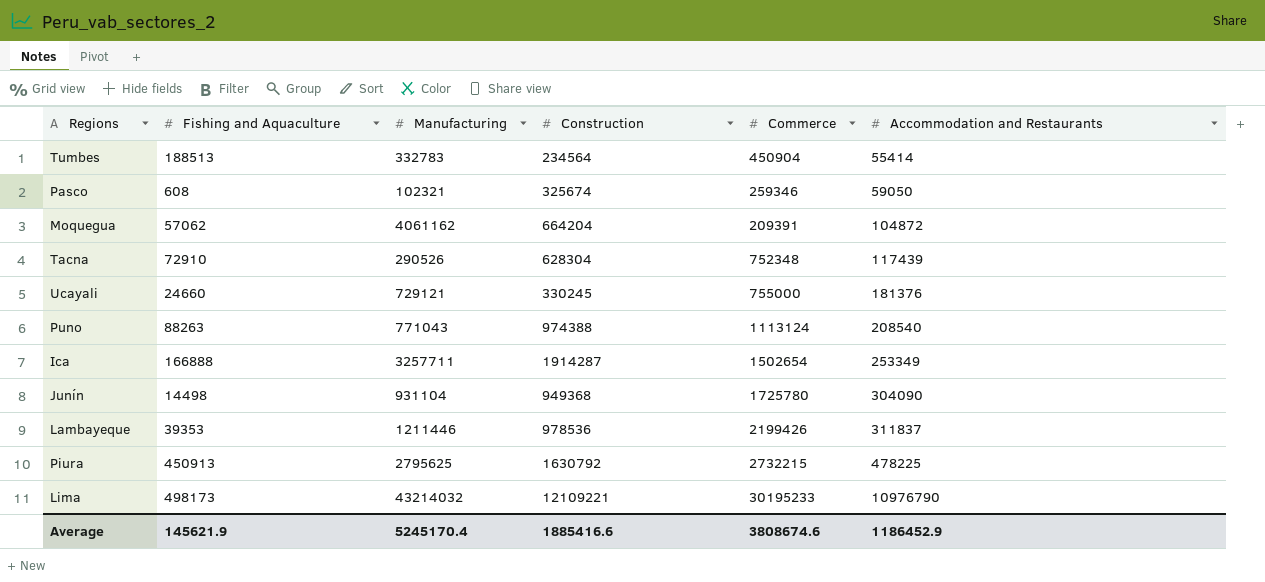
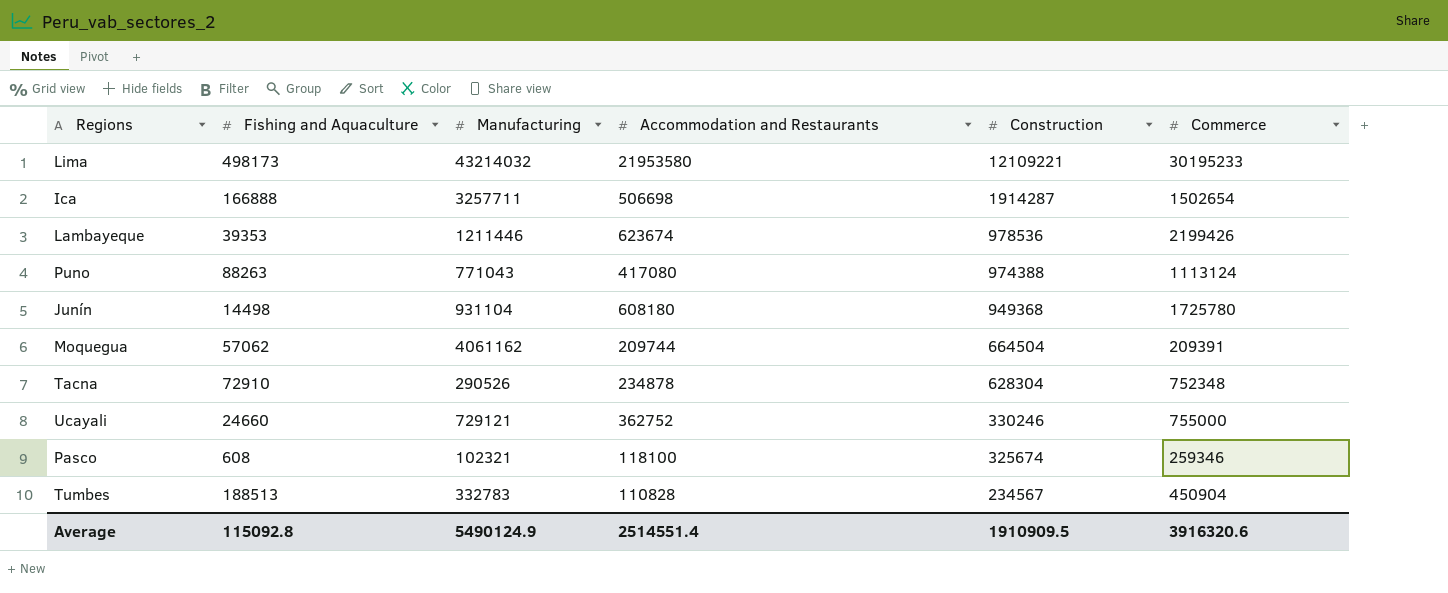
row order: Accommodation and Restaurants ascending -> Construction descending
column Accommodation and Restaurants | position: 6 -> 4
row Piura: 450913 | 2795625 | 1630792 | 2732215 | 478225 -> none
Lima | Accommodation and Restaurants: 10976790 -> 21953580
Ica | Accommodation and Restaurants: 253349 -> 506698
Lambayeque | Accommodation and Restaurants: 311837 -> 623674
Puno | Accommodation and Restaurants: 208540 -> 417080
Junín | Accommodation and Restaurants: 304090 -> 608180
Moquegua | Accommodation and Restaurants: 104872 -> 209744
Moquegua | Construction: 664204 -> 664504
Tacna | Accommodation and Restaurants: 117439 -> 234878
Ucayali | Accommodation and Restaurants: 181376 -> 362752
Ucayali | Construction: 330245 -> 330246
Pasco | Accommodation and Restaurants: 59050 -> 118100
Tumbes | Accommodation and Restaurants: 55414 -> 110828
Tumbes | Construction: 234564 -> 234567
Average | Fishing and Aquaculture: 145621.9 -> 115092.8
Average | Manufacturing: 5245170.4 -> 5490124.9
Average | Accommodation and Restaurants: 1186452.9 -> 2514551.4
Average | Construction: 1885416.6 -> 1910909.5
Average | Commerce: 3808674.6 -> 3916320.6

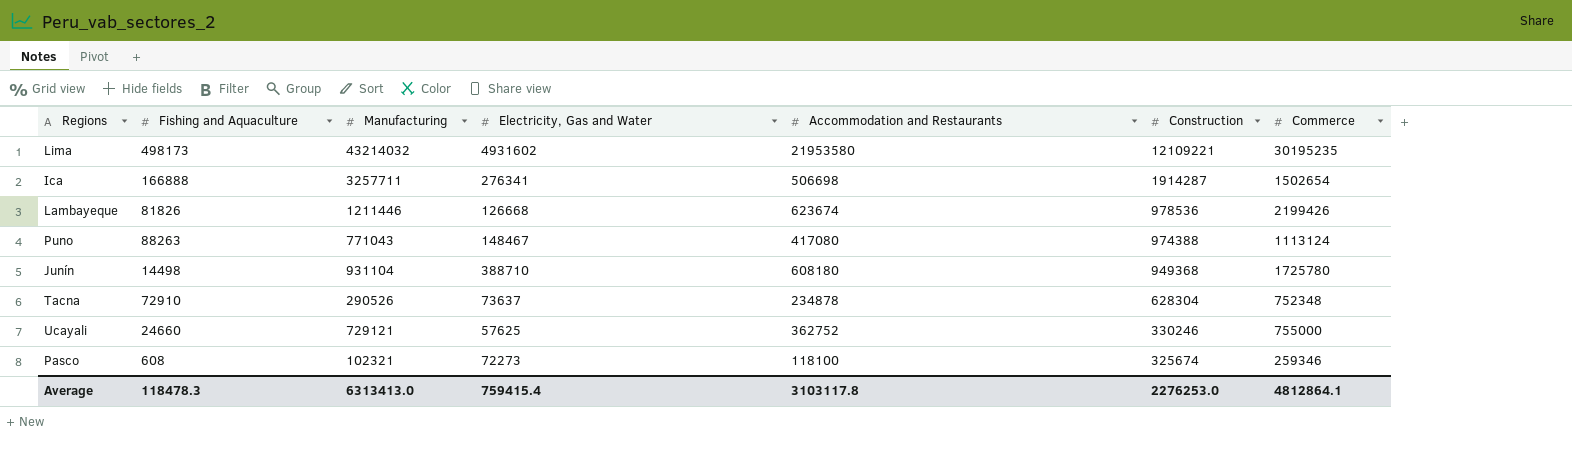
column Electricity, Gas and Water | position: none -> 4
row Moquegua: 57062 | 4061162 | 209744 | 664504 | 209391 -> none
row Tumbes: 188513 | 332783 | 110828 | 234567 | 450904 -> none
Lima | Commerce: 30195233 -> 30195235
Lambayeque | Fishing and Aquaculture: 39353 -> 81826
Average | Fishing and Aquaculture: 115092.8 -> 118478.3
Average | Manufacturing: 5490124.9 -> 6313413.0
Average | Accommodation and Restaurants: 2514551.4 -> 3103117.8
Average | Construction: 1910909.5 -> 2276253.0
Average | Commerce: 3916320.6 -> 4812864.1

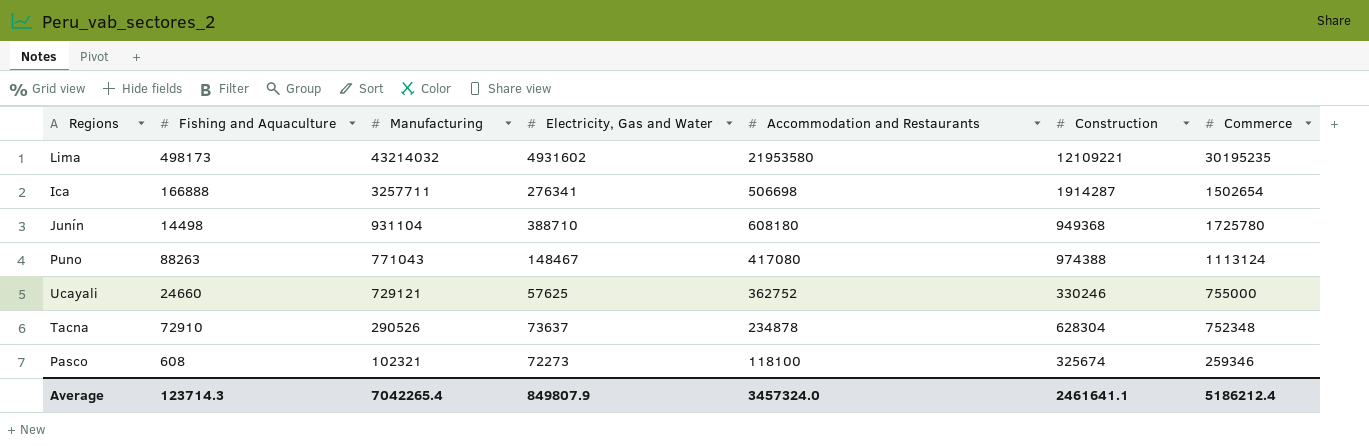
row order: Construction descending -> Manufacturing descending
row Lambayeque: 81826 | 1211446 | 126668 | 623674 | 978536 | 2199426 -> none
Average | Fishing and Aquaculture: 118478.3 -> 123714.3
Average | Manufacturing: 6313413.0 -> 7042265.4
Average | Electricity, Gas and Water: 759415.4 -> 849807.9
Average | Accommodation and Restaurants: 3103117.8 -> 3457324.0
Average | Construction: 2276253.0 -> 2461641.1
Average | Commerce: 4812864.1 -> 5186212.4

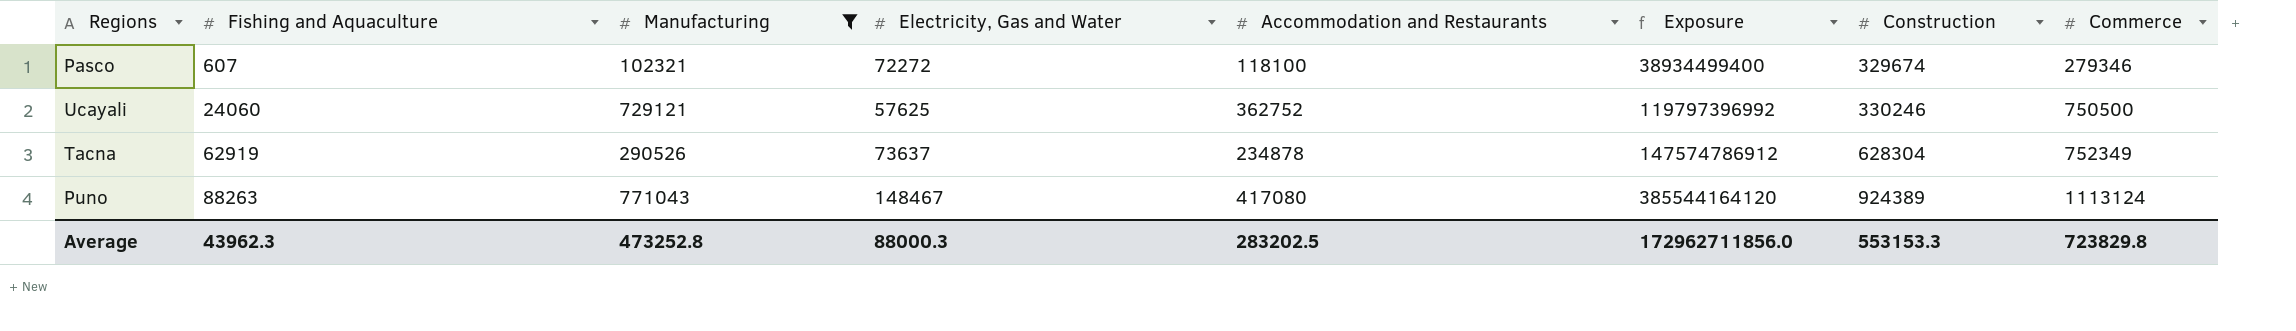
filter: none -> Manufacturing <= 771043
row order: Manufacturing descending -> Fishing and Aquaculture ascending
column Exposure | formula: none -> [Accommodation and Restaurants] * [Construction]
Pasco | Fishing and Aquaculture: 608 -> 607
Pasco | Electricity, Gas and Water: 72273 -> 72272
Pasco | Construction: 325674 -> 329674
Pasco | Commerce: 259346 -> 279346
Ucayali | Fishing and Aquaculture: 24660 -> 24060
Ucayali | Commerce: 755000 -> 750500
Tacna | Fishing and Aquaculture: 72910 -> 62919
Tacna | Commerce: 752348 -> 752349
Puno | Construction: 974388 -> 924389
Average | Fishing and Aquaculture: 123714.3 -> 43962.3
Average | Manufacturing: 7042265.4 -> 473252.8
Average | Electricity, Gas and Water: 849807.9 -> 88000.3
Average | Accommodation and Restaurants: 3457324.0 -> 283202.5
Average | Construction: 2461641.1 -> 553153.3
Average | Commerce: 5186212.4 -> 723829.8

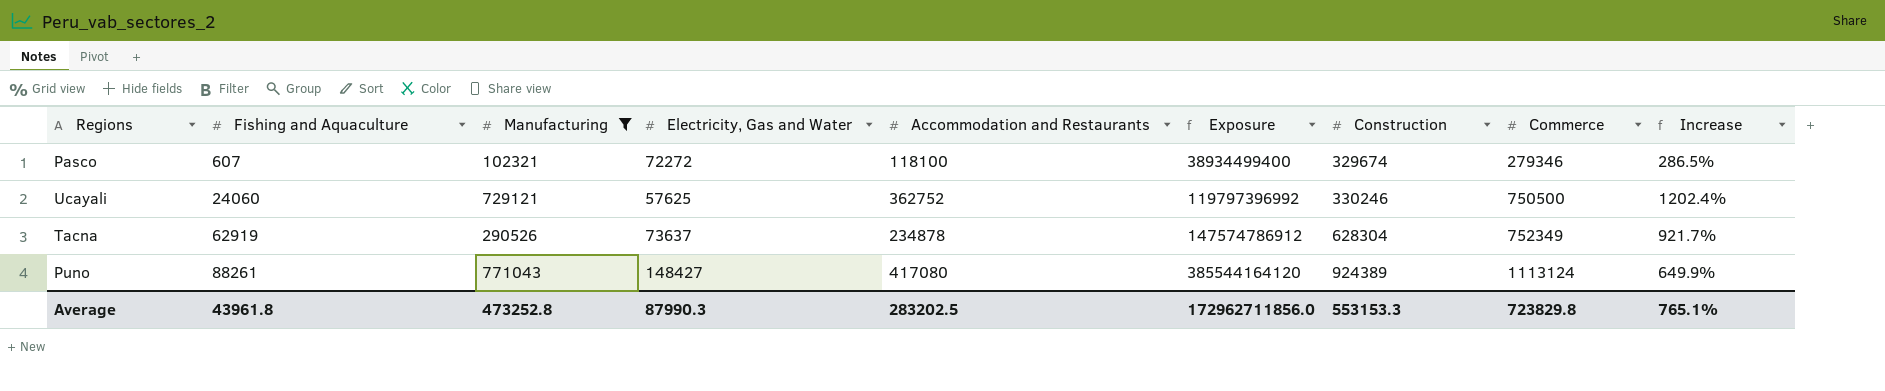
column Increase | formula: none -> ([Commerce] - [Electricity, Gas and Water]) / [Electricity, Gas and Water]
Puno | Fishing and Aquaculture: 88263 -> 88261
Puno | Electricity, Gas and Water: 148467 -> 148427
Average | Fishing and Aquaculture: 43962.3 -> 43961.8
Average | Electricity, Gas and Water: 88000.3 -> 87990.3

